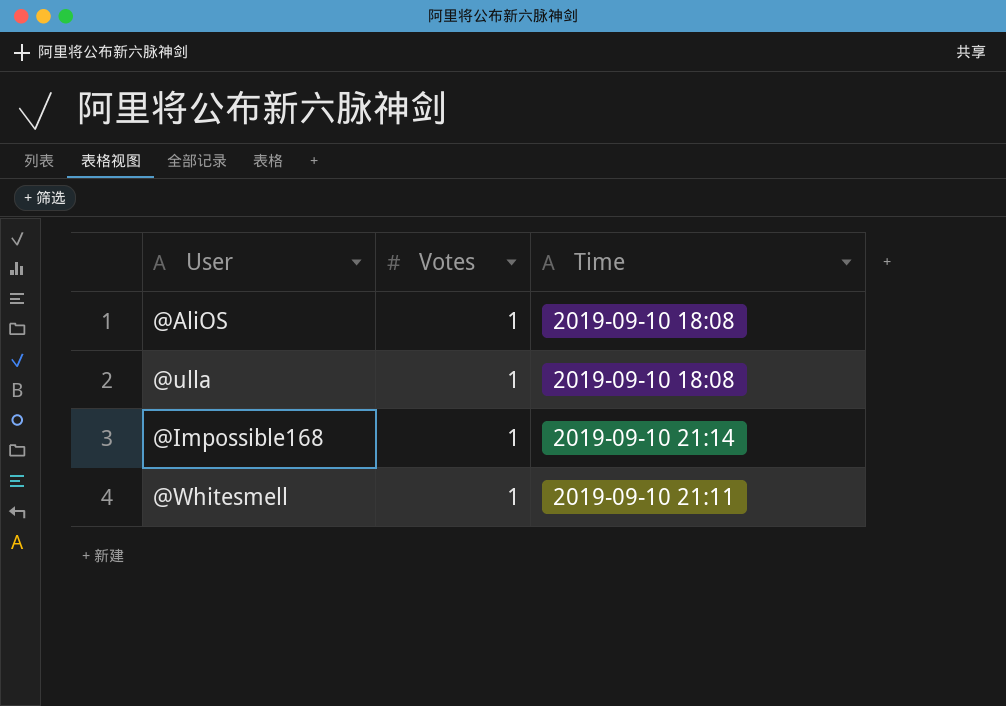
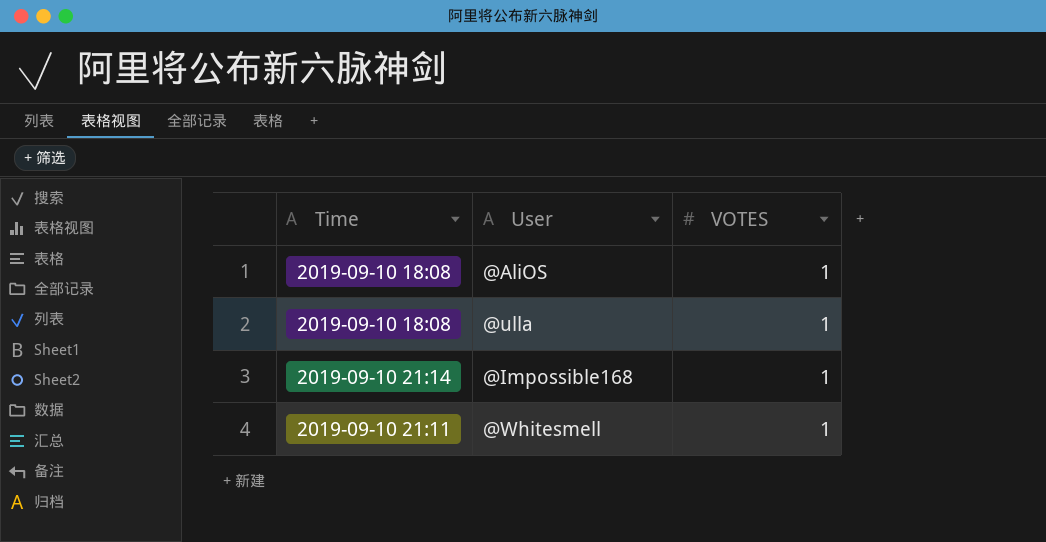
column Time | position: 3 -> 1
column name: Votes -> VOTES

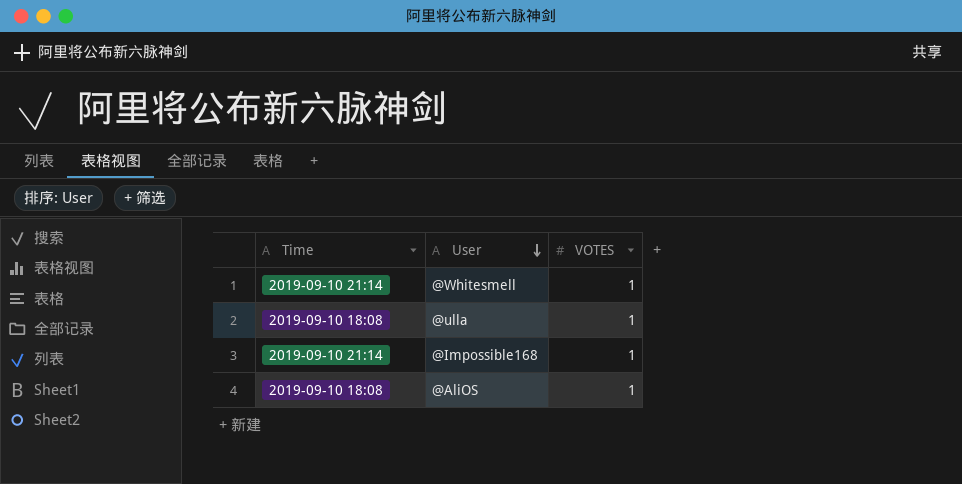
row order: none -> User descending
@Whitesmell | Time: 2019-09-10 21:11 -> 2019-09-10 21:14

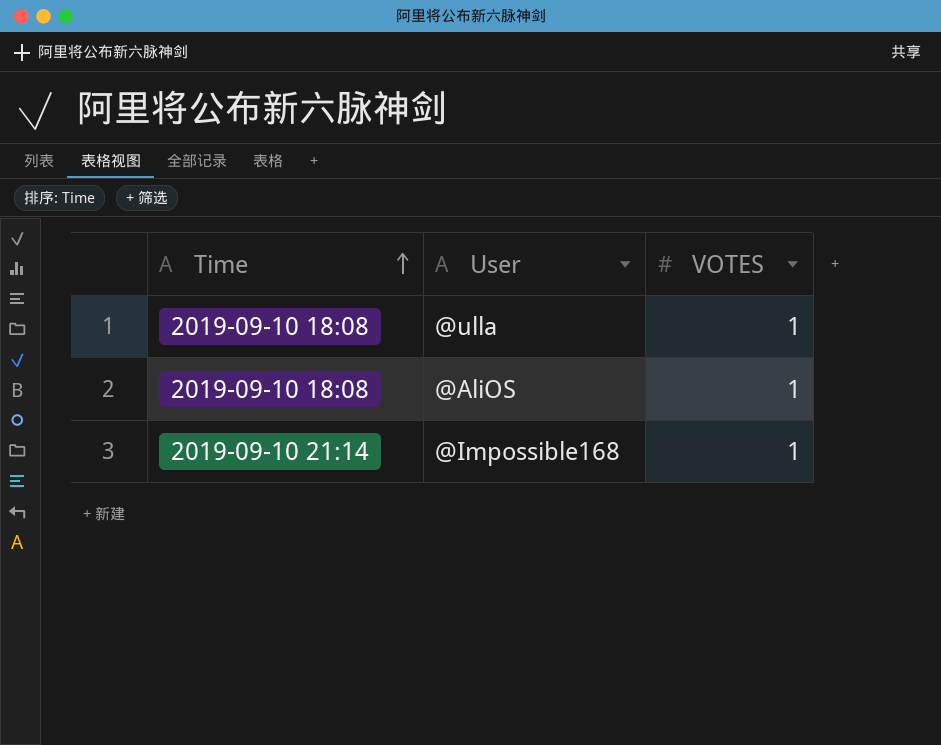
row order: User descending -> Time ascending
row @Whitesmell: 2019-09-10 21:14 | 1 -> none

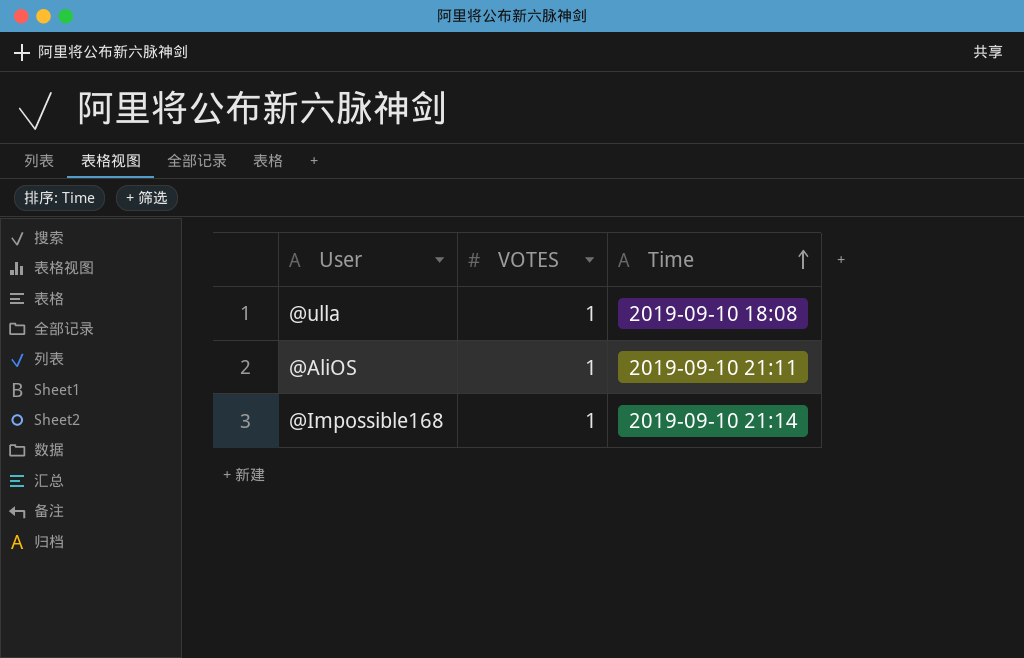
column Time | position: 1 -> 3
@AliOS | Time: 2019-09-10 18:08 -> 2019-09-10 21:11

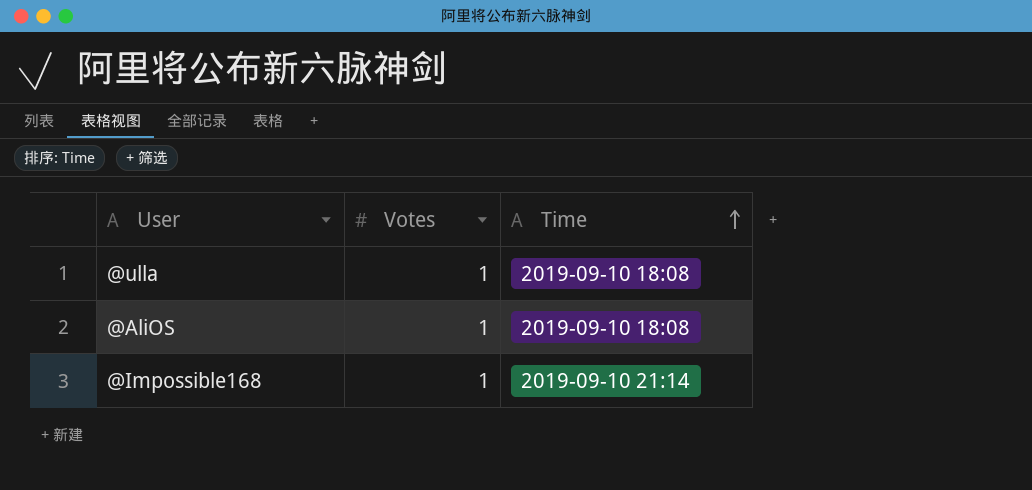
column name: VOTES -> Votes
@AliOS | Time: 2019-09-10 21:11 -> 2019-09-10 18:08

